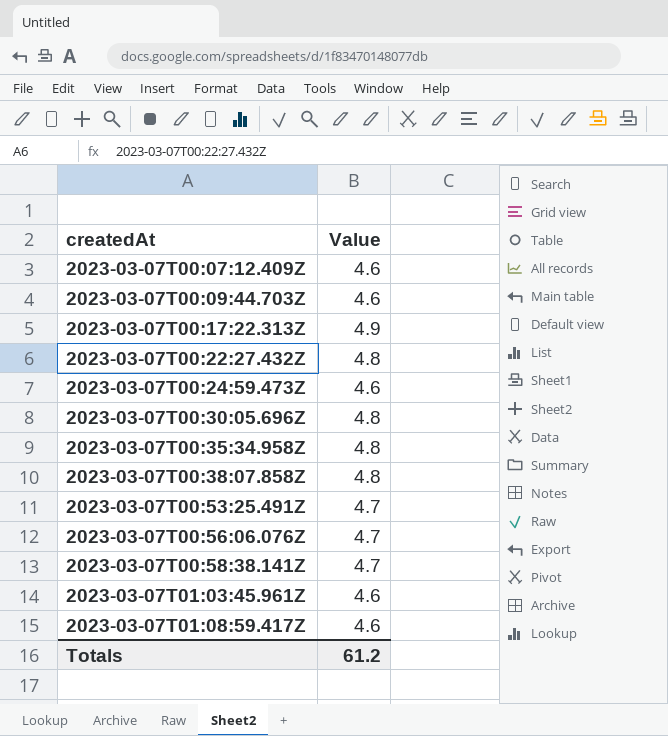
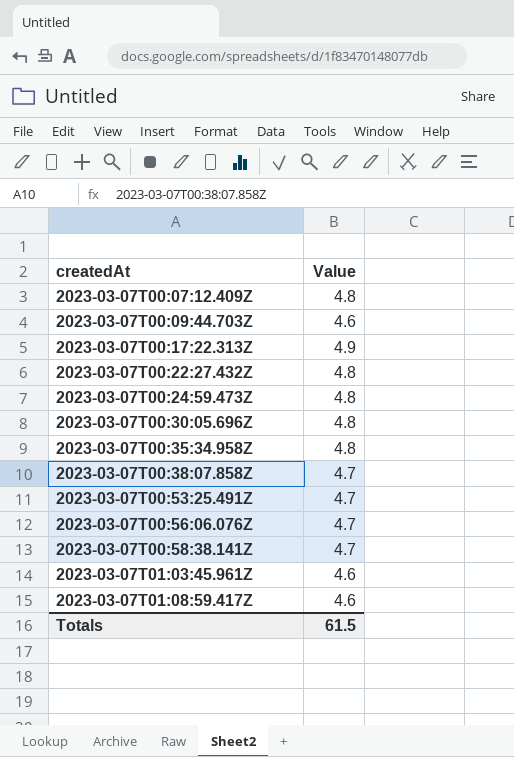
2023-03-07T00:07:12.409Z | Value: 4.6 -> 4.8
2023-03-07T00:24:59.473Z | Value: 4.6 -> 4.8
2023-03-07T00:38:07.858Z | Value: 4.8 -> 4.7
Totals | Value: 61.2 -> 61.5

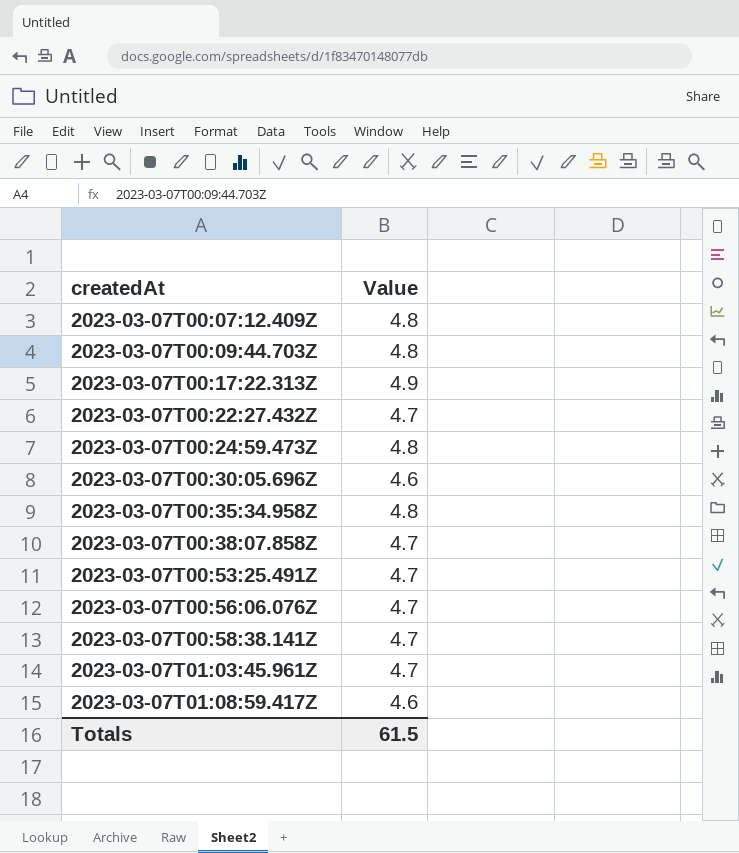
2023-03-07T00:09:44.703Z | Value: 4.6 -> 4.8
2023-03-07T00:22:27.432Z | Value: 4.8 -> 4.7
2023-03-07T00:30:05.696Z | Value: 4.8 -> 4.6
2023-03-07T01:03:45.961Z | Value: 4.6 -> 4.7

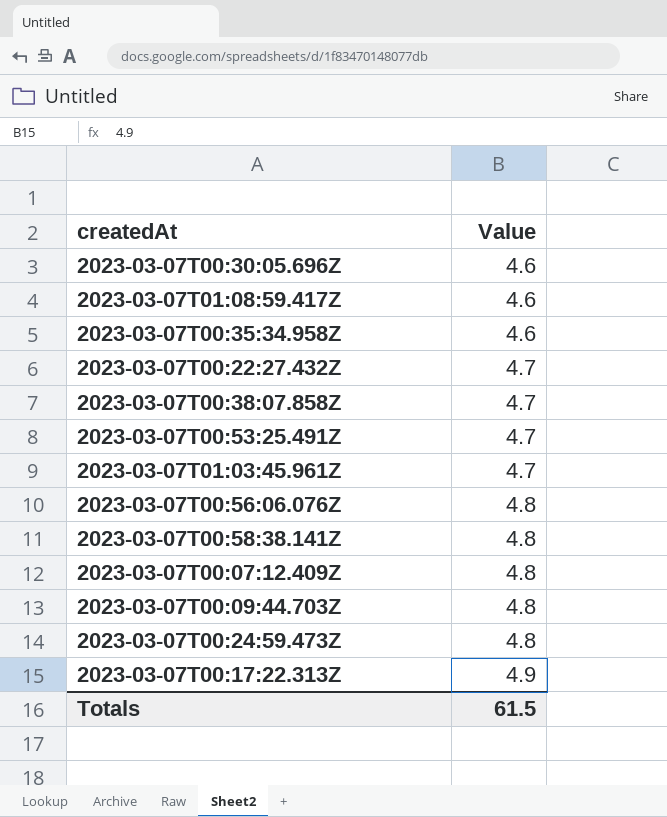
row order: createdAt ascending -> Value ascending
2023-03-07T00:35:34.958Z | Value: 4.8 -> 4.6
2023-03-07T00:56:06.076Z | Value: 4.7 -> 4.8
2023-03-07T00:58:38.141Z | Value: 4.7 -> 4.8

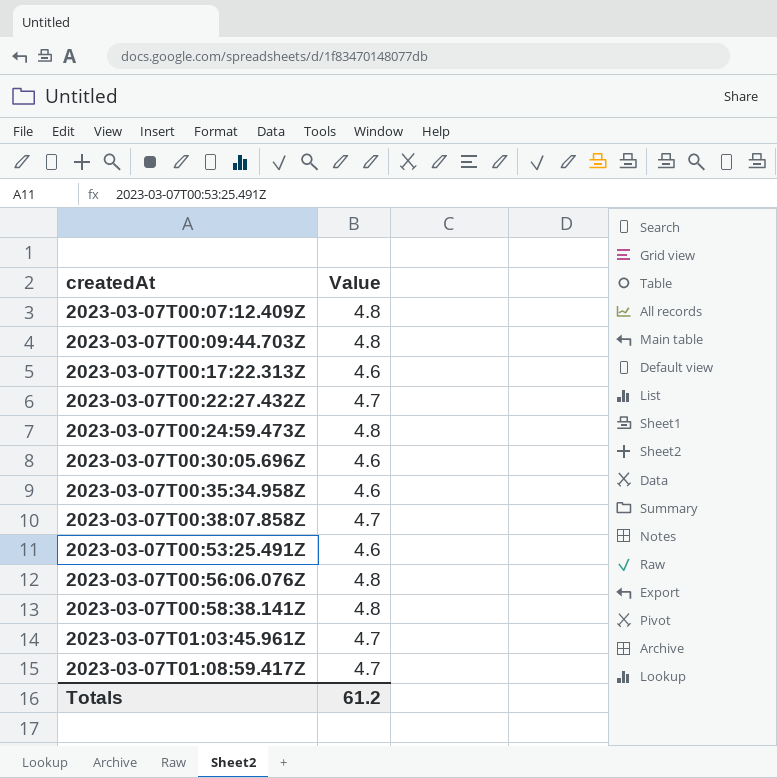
row order: Value ascending -> createdAt ascending
2023-03-07T00:17:22.313Z | Value: 4.9 -> 4.6
2023-03-07T00:53:25.491Z | Value: 4.7 -> 4.6
2023-03-07T01:08:59.417Z | Value: 4.6 -> 4.7
Totals | Value: 61.5 -> 61.2

